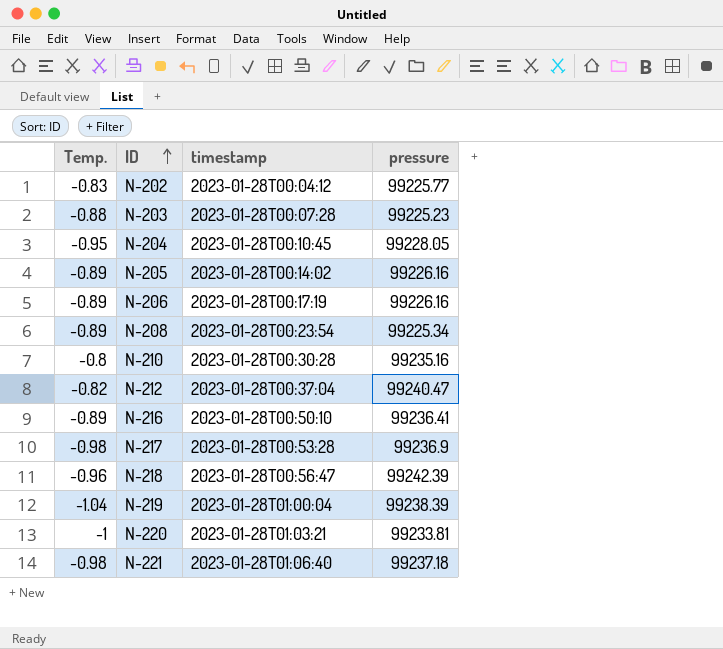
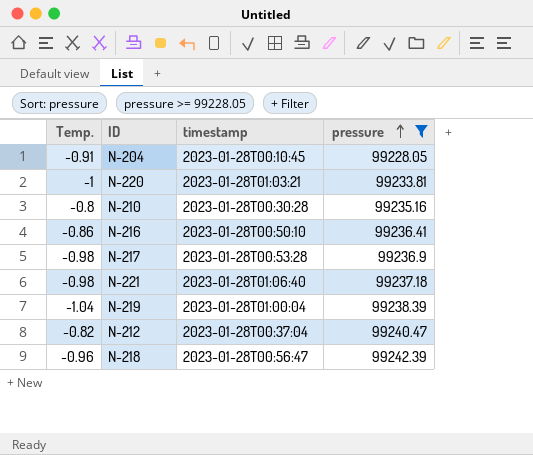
filter: none -> pressure >= 99228.05
row order: ID ascending -> pressure ascending
N-204 | Temp.: -0.95 -> -0.91
N-216 | Temp.: -0.89 -> -0.86

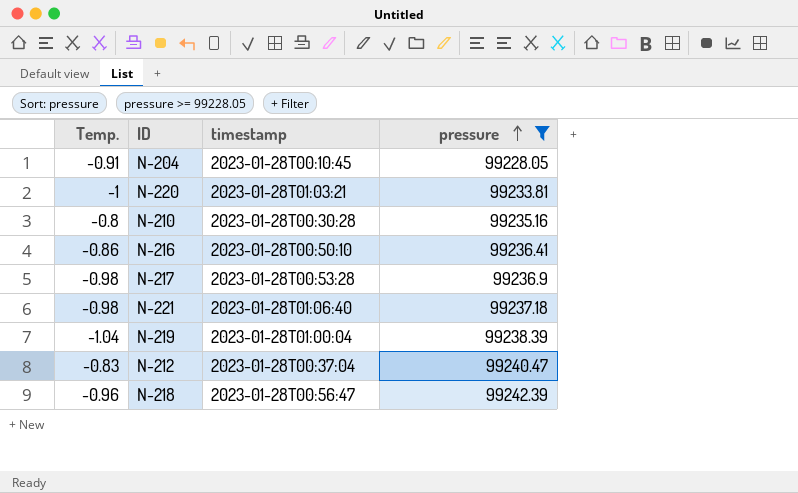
N-212 | Temp.: -0.82 -> -0.83

